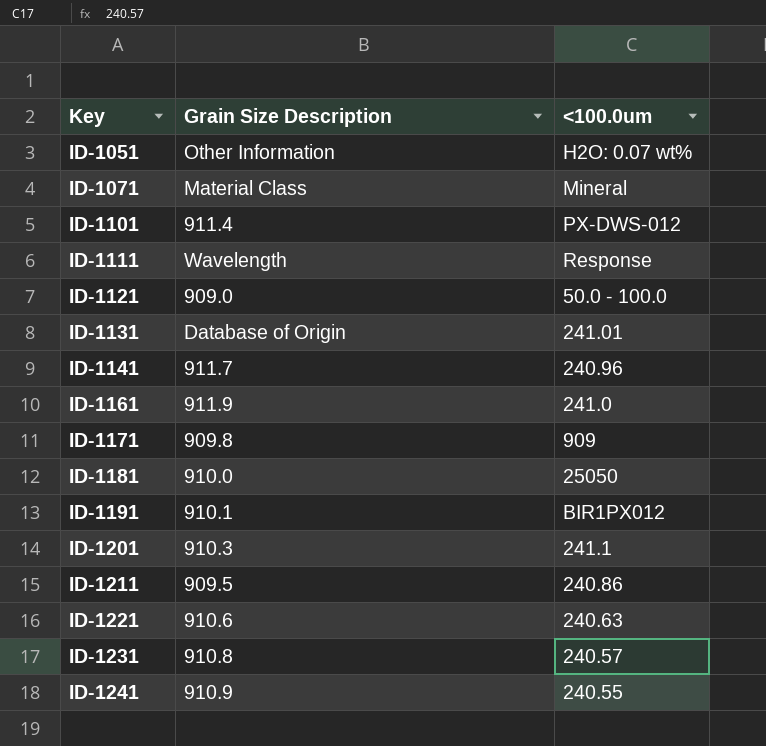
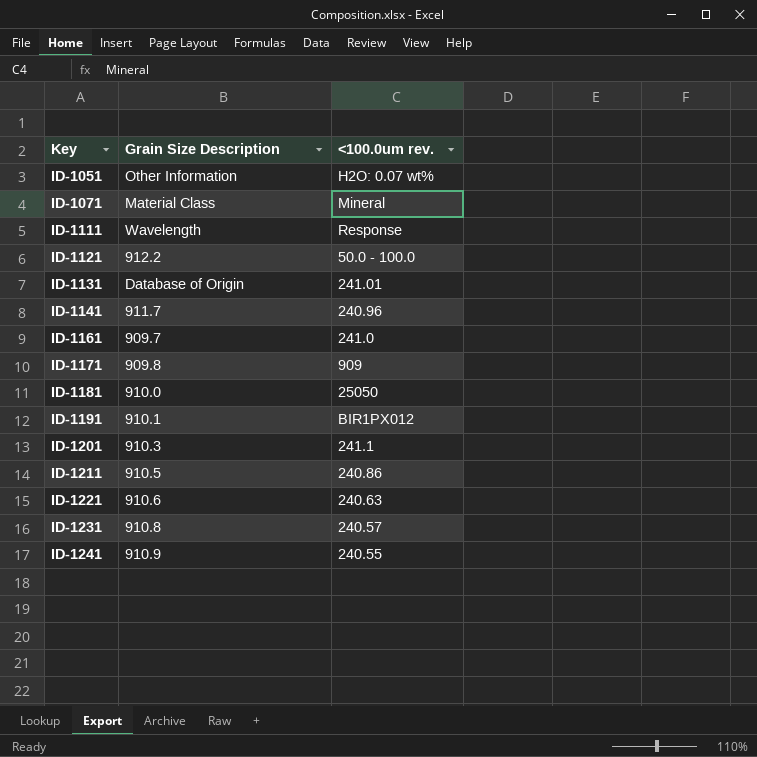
column name: <100.0um -> <100.0um rev.
row ID-1101: 911.4 | PX-DWS-012 -> none
ID-1121 | Grain Size Description: 909.0 -> 912.2
ID-1161 | Grain Size Description: 911.9 -> 909.7
ID-1211 | Grain Size Description: 909.5 -> 910.5

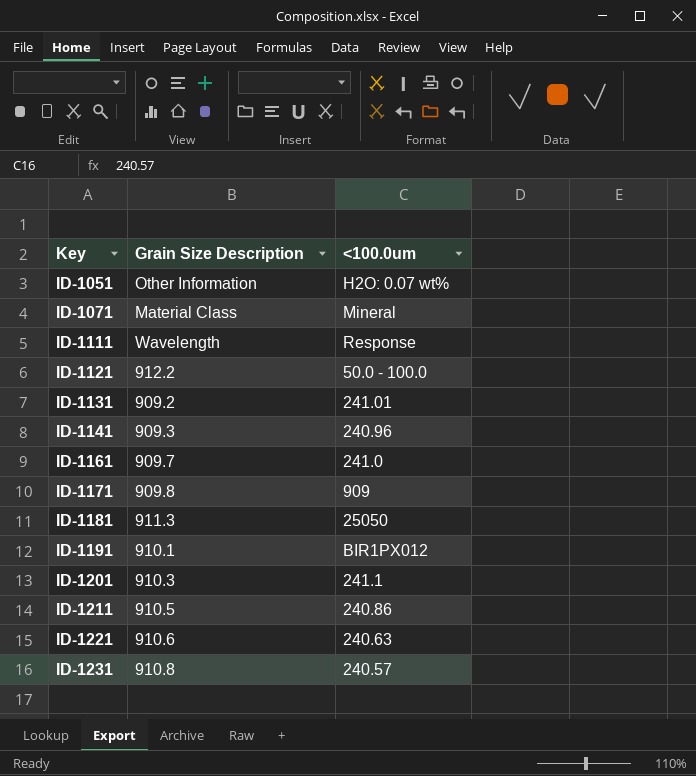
column name: <100.0um rev. -> <100.0um
row ID-1241: 910.9 | 240.55 -> none
ID-1131 | Grain Size Description: Database of Origin -> 909.2
ID-1141 | Grain Size Description: 911.7 -> 909.3
ID-1181 | Grain Size Description: 910.0 -> 911.3

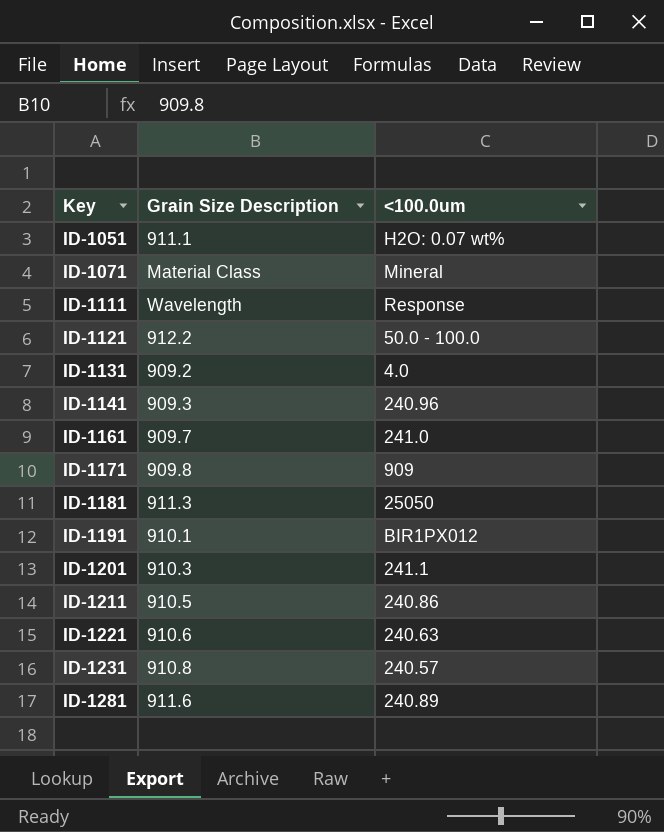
ID-1051 | Grain Size Description: Other Information -> 911.1
ID-1131 | <100.0um: 241.01 -> 4.0
row ID-1281: none -> 911.6 | 240.89

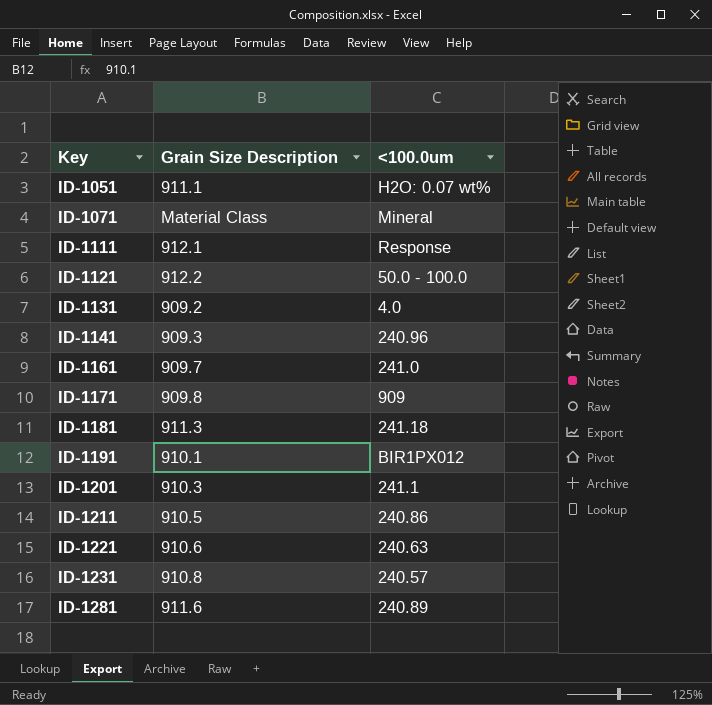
ID-1111 | Grain Size Description: Wavelength -> 912.1
ID-1181 | <100.0um: 25050 -> 241.18

